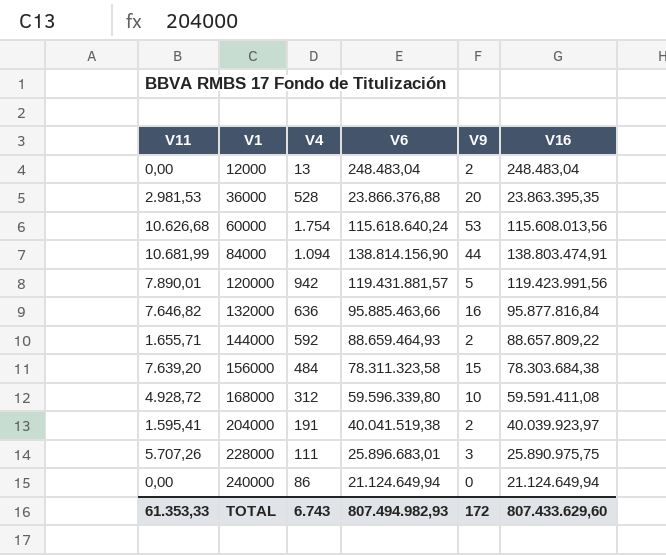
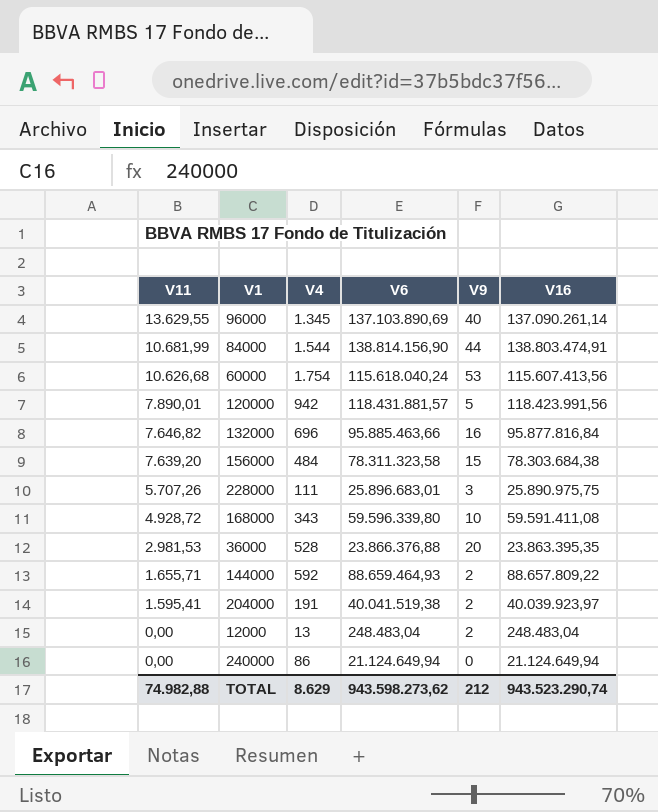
row order: V1 ascending -> V11 descending
row 96000: none -> 13.629,55 | 1.345 | 137.103.890,69 | 40 | 137.090.261,14
84000 | V4: 1.094 -> 1.544
60000 | V6: 115.618.640,24 -> 115.618.040,24
60000 | V16: 115.608.013,56 -> 115.607.413,56
120000 | V6: 119.431.881,57 -> 118.431.881,57
120000 | V16: 119.423.991,56 -> 118.423.991,56
132000 | V4: 636 -> 696
168000 | V4: 312 -> 343
TOTAL | V11: 61.353,33 -> 74.982,88
TOTAL | V4: 6.743 -> 8.629
TOTAL | V6: 807.494.982,93 -> 943.598.273,62
TOTAL | V9: 172 -> 212
TOTAL | V16: 807.433.629,60 -> 943.523.290,74

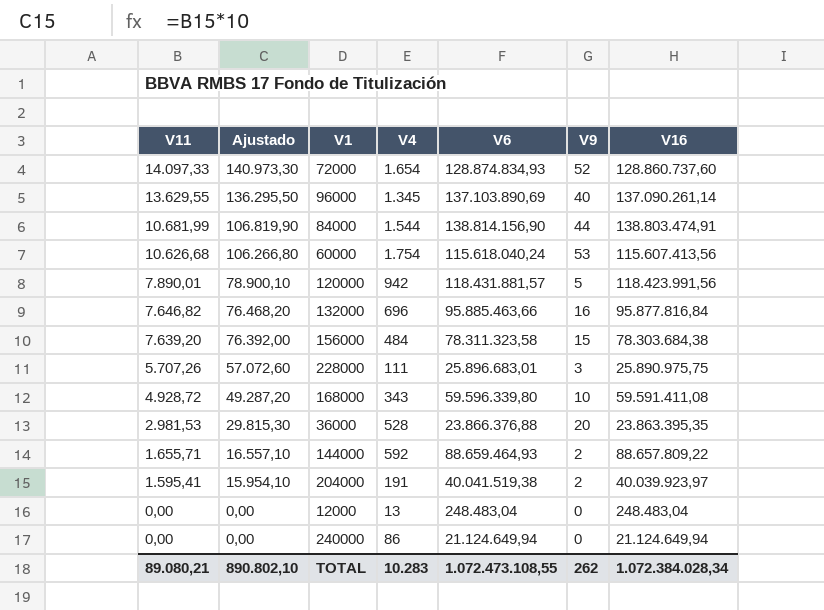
column Ajustado | formula: none -> [V11] * 10
row 72000: none -> 14.097,33 | 140.973,30 | 1.654 | 128.874.834,93 | 52 | 128.860.737,60
12000 | V9: 2 -> 0
TOTAL | V11: 74.982,88 -> 89.080,21
TOTAL | V4: 8.629 -> 10.283
TOTAL | V6: 943.598.273,62 -> 1.072.473.108,55
TOTAL | V9: 212 -> 262
TOTAL | V16: 943.523.290,74 -> 1.072.384.028,34

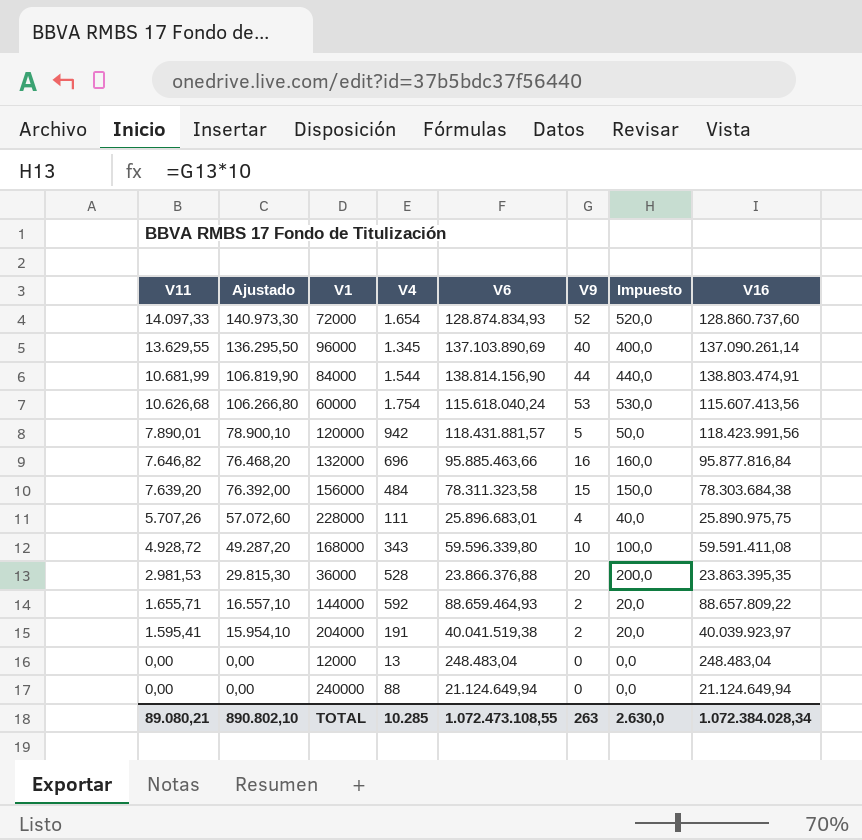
column Impuesto | formula: none -> [V9] * 10
228000 | V9: 3 -> 4
240000 | V4: 86 -> 88
TOTAL | V4: 10.283 -> 10.285
TOTAL | V9: 262 -> 263

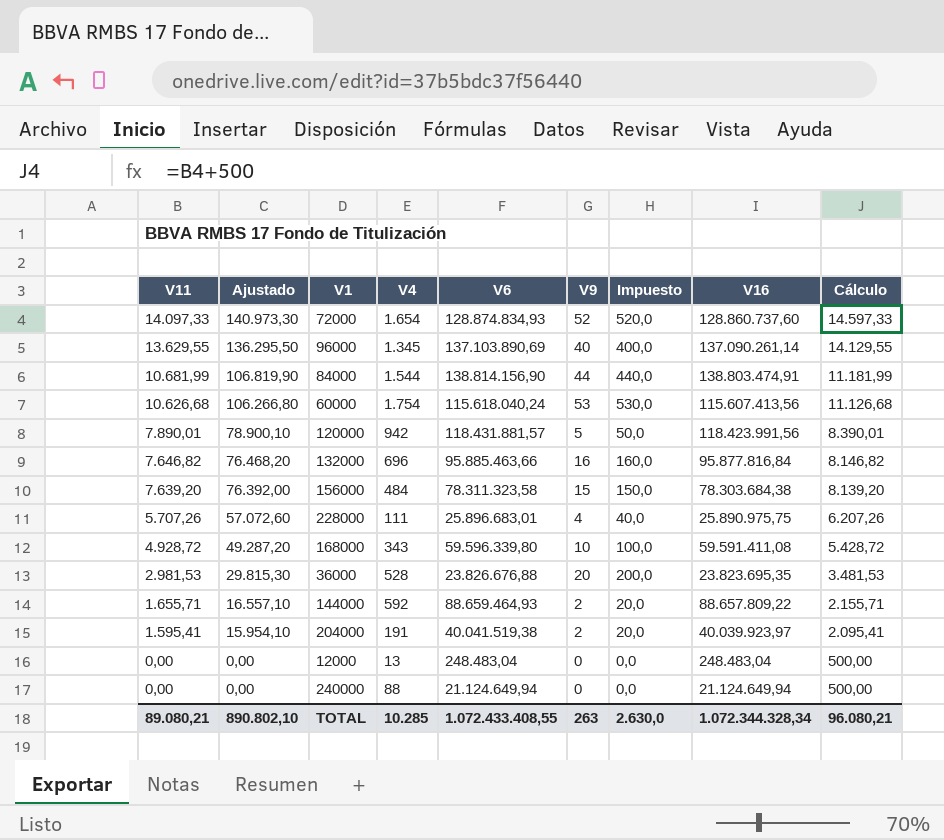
column Cálculo | formula: none -> [V11] + 500
36000 | V6: 23.866.376,88 -> 23.826.676,88
36000 | V16: 23.863.395,35 -> 23.823.695,35
TOTAL | V6: 1.072.473.108,55 -> 1.072.433.408,55
TOTAL | V16: 1.072.384.028,34 -> 1.072.344.328,34

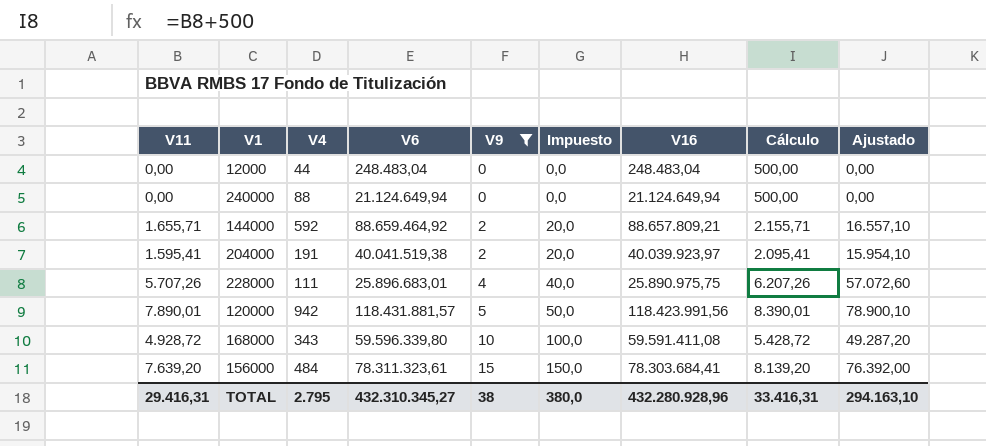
filter: none -> V9 <= 15
row order: V11 descending -> V9 ascending
column Ajustado | position: 2 -> 9
12000 | V4: 13 -> 44
144000 | V6: 88.659.464,93 -> 88.659.464,92
144000 | V16: 88.657.809,22 -> 88.657.809,21
156000 | V6: 78.311.323,58 -> 78.311.323,61
156000 | V16: 78.303.684,38 -> 78.303.684,41
TOTAL | V11: 89.080,21 -> 29.416,31
TOTAL | V4: 10.285 -> 2.795
TOTAL | V6: 1.072.433.408,55 -> 432.310.345,27
TOTAL | V9: 263 -> 38
TOTAL | Impuesto: 2.630,0 -> 380,0
TOTAL | V16: 1.072.344.328,34 -> 432.280.928,96
TOTAL | Cálculo: 96.080,21 -> 33.416,31
TOTAL | Ajustado: 890.802,10 -> 294.163,10

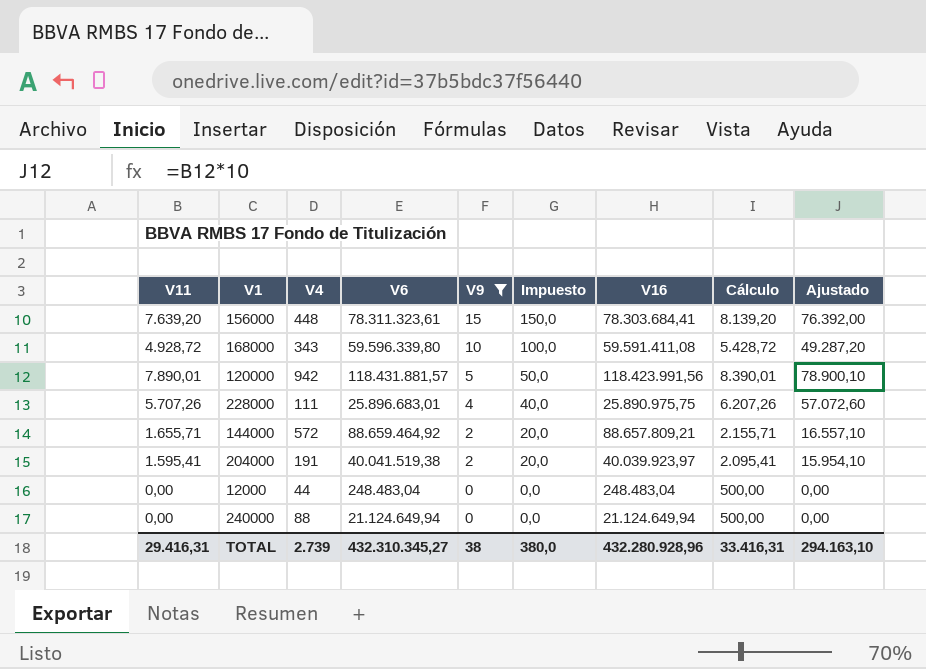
row order: V9 ascending -> V9 descending
156000 | V4: 484 -> 448
144000 | V4: 592 -> 572
TOTAL | V4: 2.795 -> 2.739

